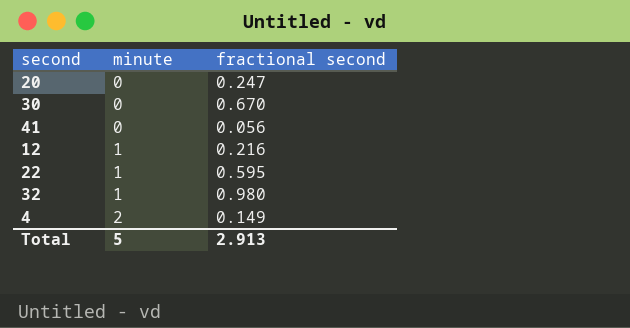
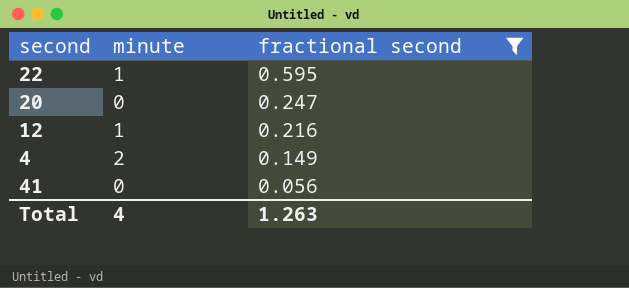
filter: none -> fractional second <= 0.595
row order: minute ascending -> fractional second descending
Total | minute: 5 -> 4
Total | fractional second: 2.913 -> 1.263

